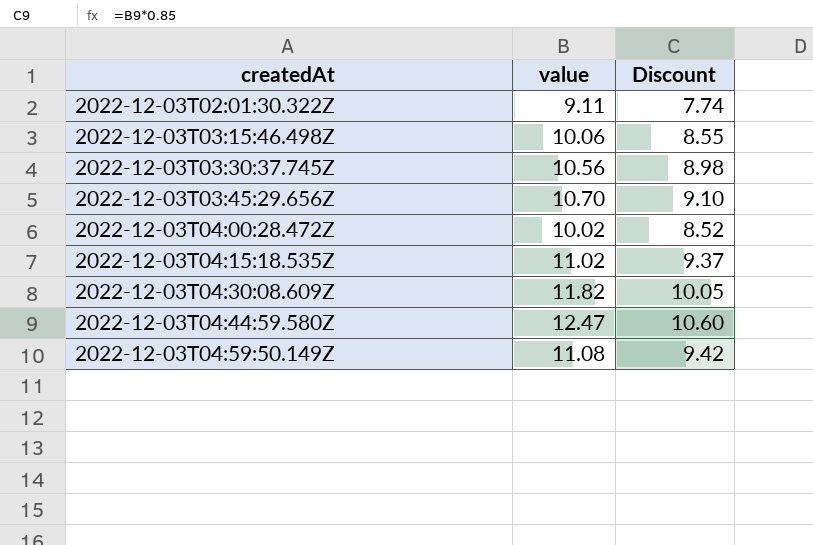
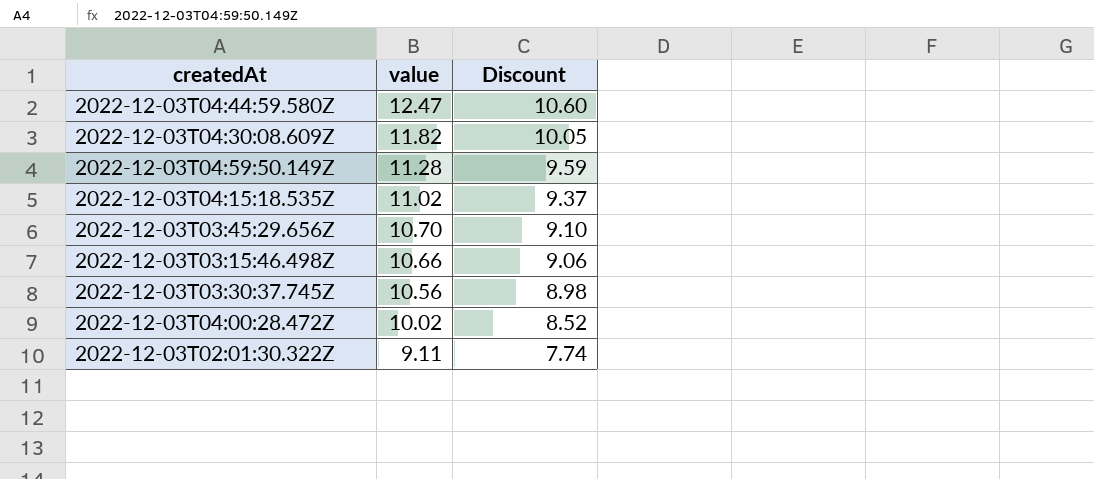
row order: createdAt ascending -> value descending
2022-12-03T04:59:50.149Z | value: 11.08 -> 11.28
2022-12-03T04:59:50.149Z | Discount: 9.42 -> 9.59
2022-12-03T03:15:46.498Z | value: 10.06 -> 10.66
2022-12-03T03:15:46.498Z | Discount: 8.55 -> 9.06

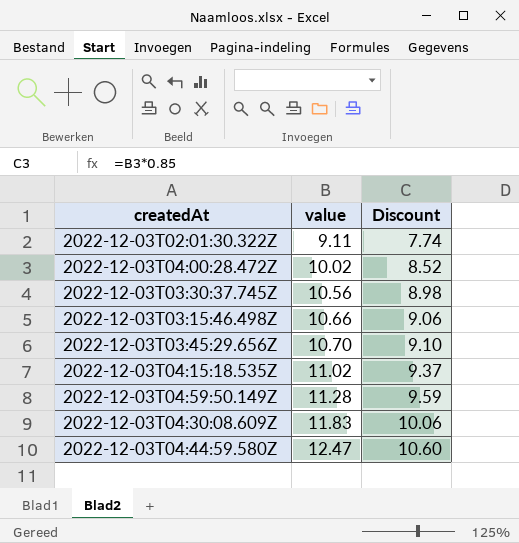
row order: value descending -> value ascending
2022-12-03T04:30:08.609Z | value: 11.82 -> 11.83
2022-12-03T04:30:08.609Z | Discount: 10.05 -> 10.06

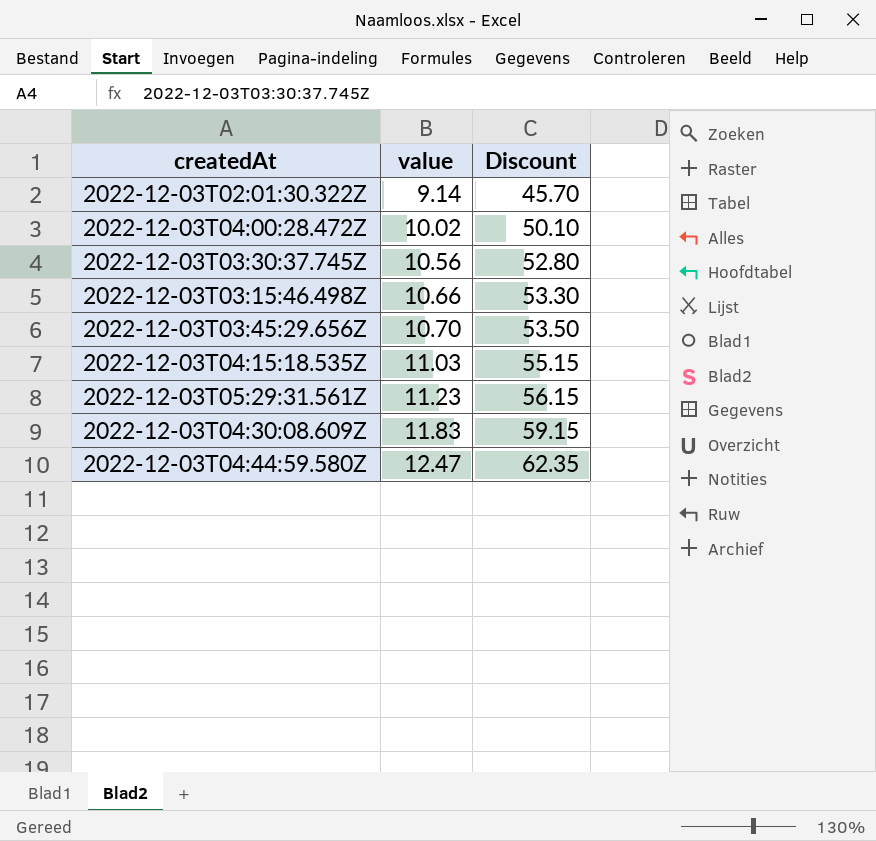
column Discount | formula: [value] * 0.85 -> [value] * 5
row 2022-12-03T04:59:50.149Z: 11.28 | 9.59 -> none
2022-12-03T02:01:30.322Z | value: 9.11 -> 9.14
2022-12-03T04:15:18.535Z | value: 11.02 -> 11.03
row 2022-12-03T05:29:31.561Z: none -> 11.23 | 56.15

